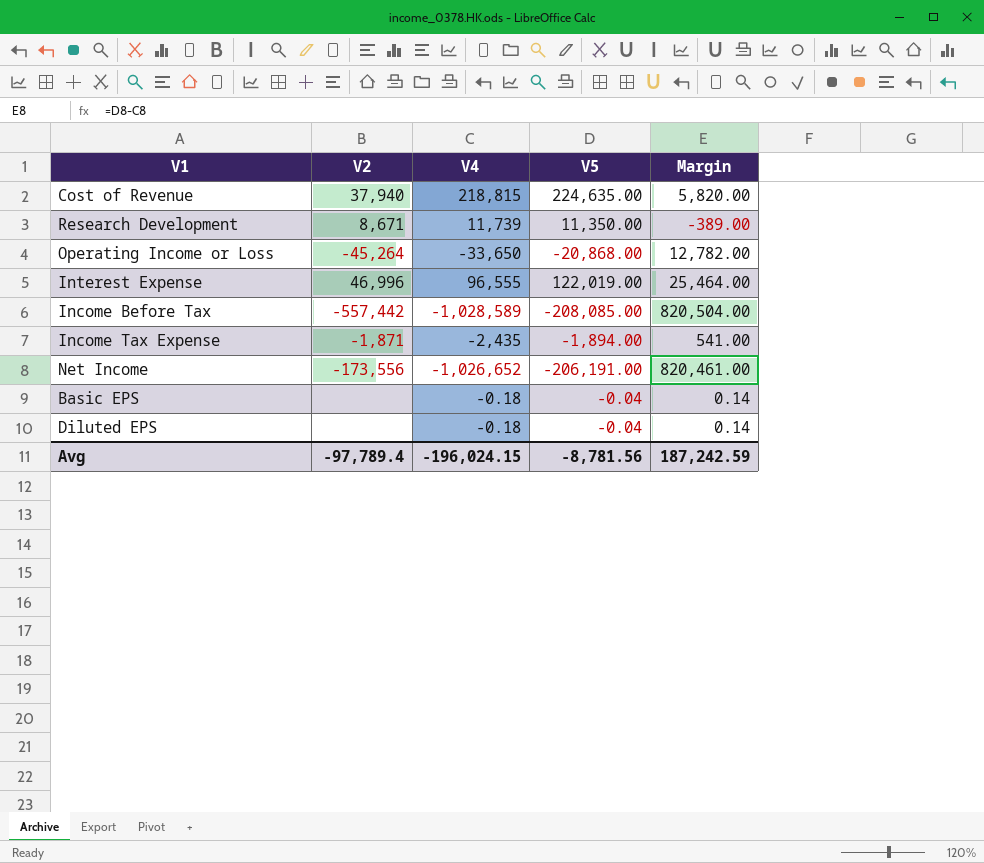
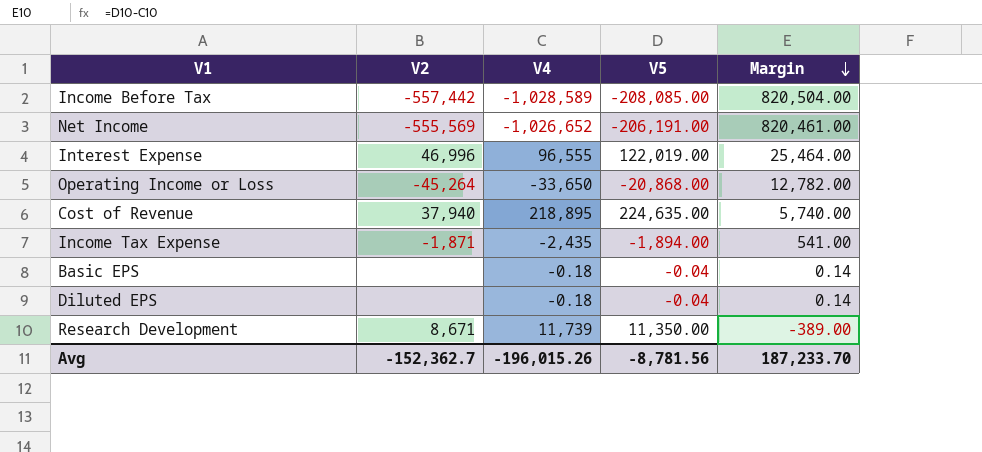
row order: none -> Margin descending
Net Income | V2: -173,556 -> -555,569
Cost of Revenue | V4: 218,815 -> 218,895
Cost of Revenue | Margin: 5,820.00 -> 5,740.00
Avg | V2: -97,789.4 -> -152,362.7
Avg | V4: -196,024.15 -> -196,015.26
Avg | Margin: 187,242.59 -> 187,233.70

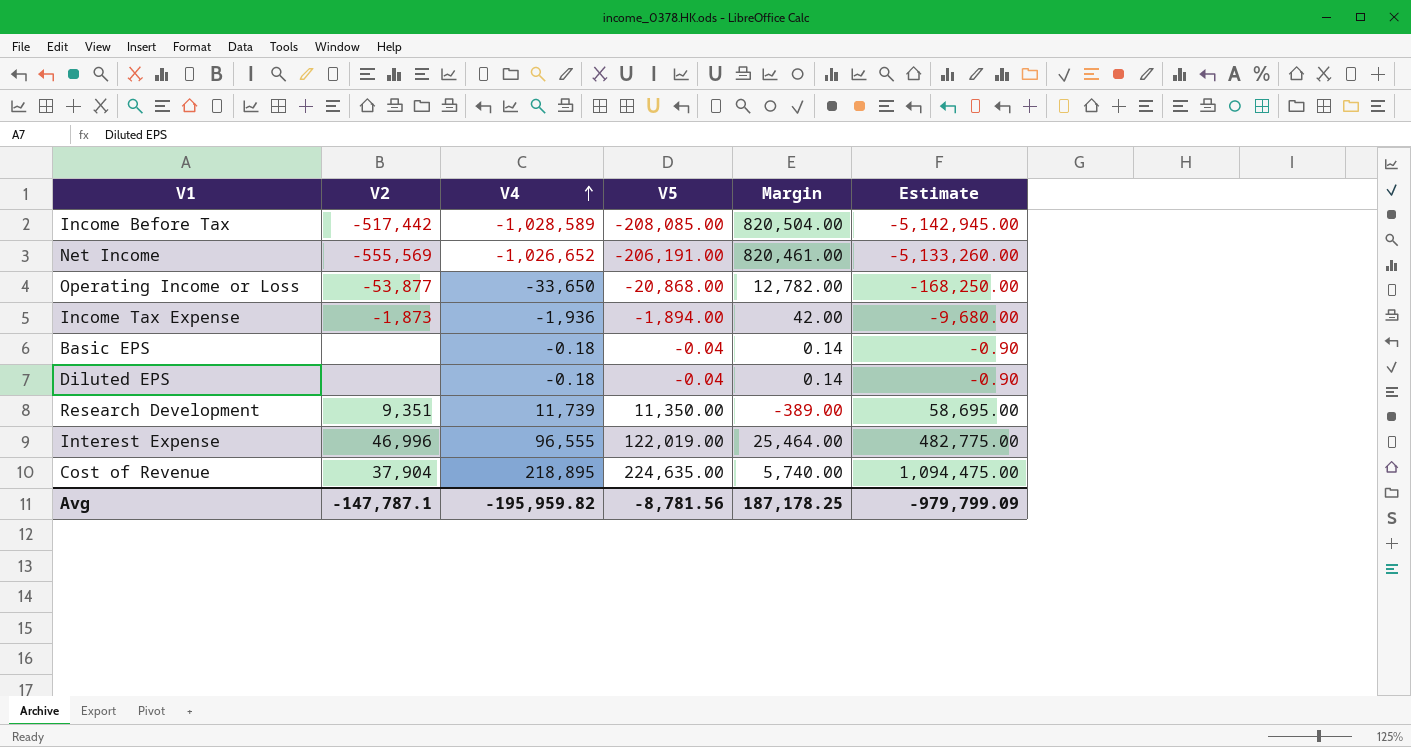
row order: Margin descending -> V4 ascending
column Estimate | formula: none -> [V4] * 5
Income Before Tax | V2: -557,442 -> -517,442
Operating Income or Loss | V2: -45,264 -> -53,877
Income Tax Expense | V2: -1,871 -> -1,873
Income Tax Expense | V4: -2,435 -> -1,936
Income Tax Expense | Margin: 541.00 -> 42.00
Research Development | V2: 8,671 -> 9,351
Cost of Revenue | V2: 37,940 -> 37,904
Avg | V2: -152,362.7 -> -147,787.1
Avg | V4: -196,015.26 -> -195,959.82
Avg | Margin: 187,233.70 -> 187,178.25

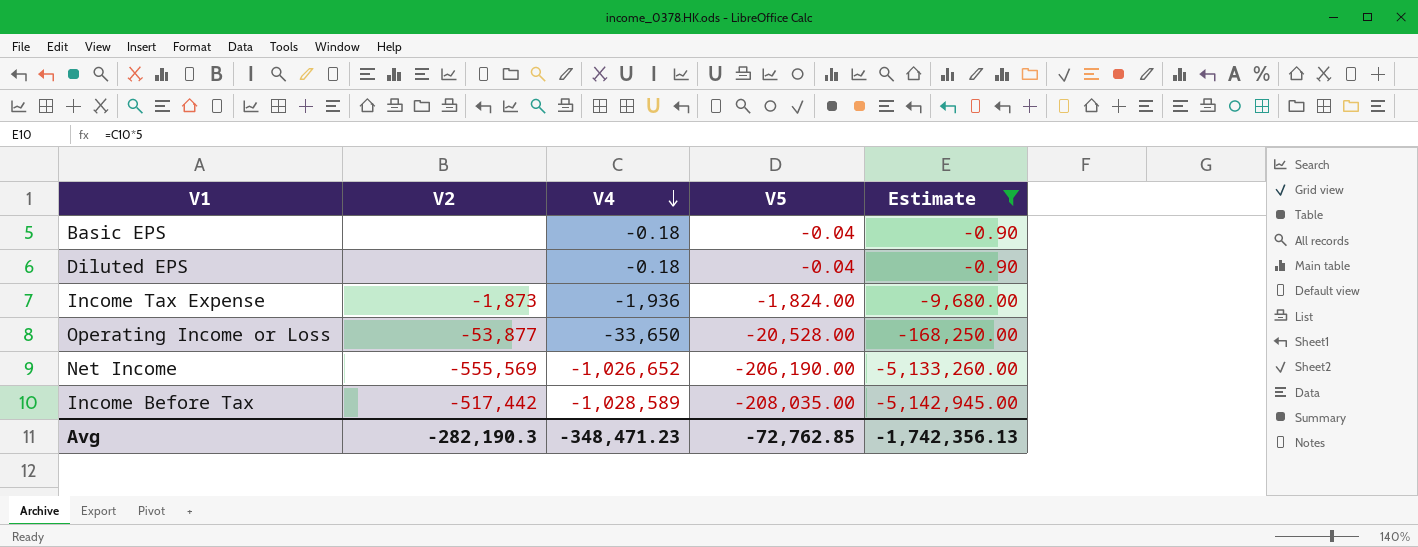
filter: none -> Estimate <= -0.90
row order: V4 ascending -> V4 descending
column Margin | formula: [V5] - [V4] -> none
Income Tax Expense | V5: -1,894.00 -> -1,824.00
Operating Income or Loss | V5: -20,868.00 -> -20,528.00
Net Income | V5: -206,191.00 -> -206,190.00
Income Before Tax | V5: -208,085.00 -> -208,035.00
Avg | V2: -147,787.1 -> -282,190.3
Avg | V4: -195,959.82 -> -348,471.23
Avg | V5: -8,781.56 -> -72,762.85
Avg | Estimate: -979,799.09 -> -1,742,356.13

